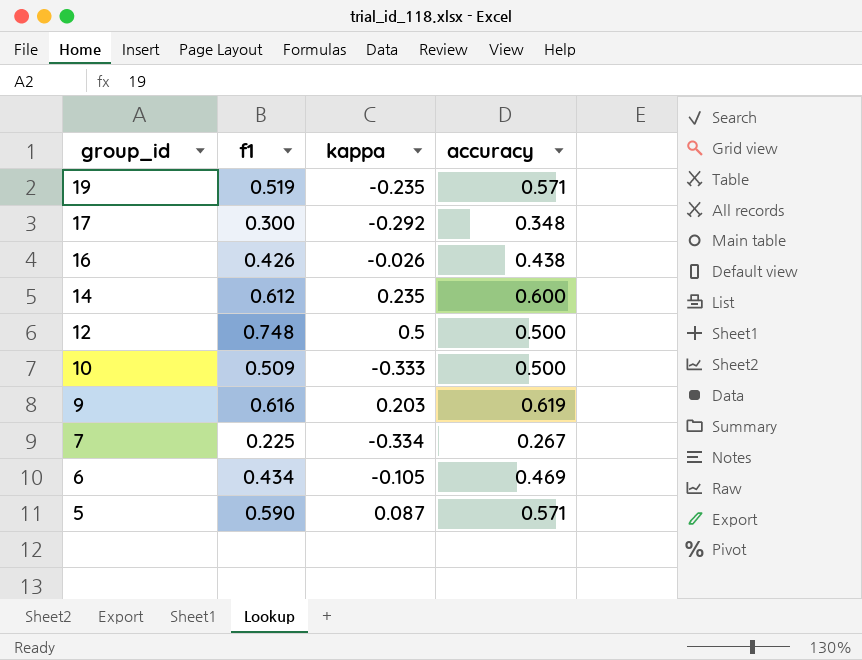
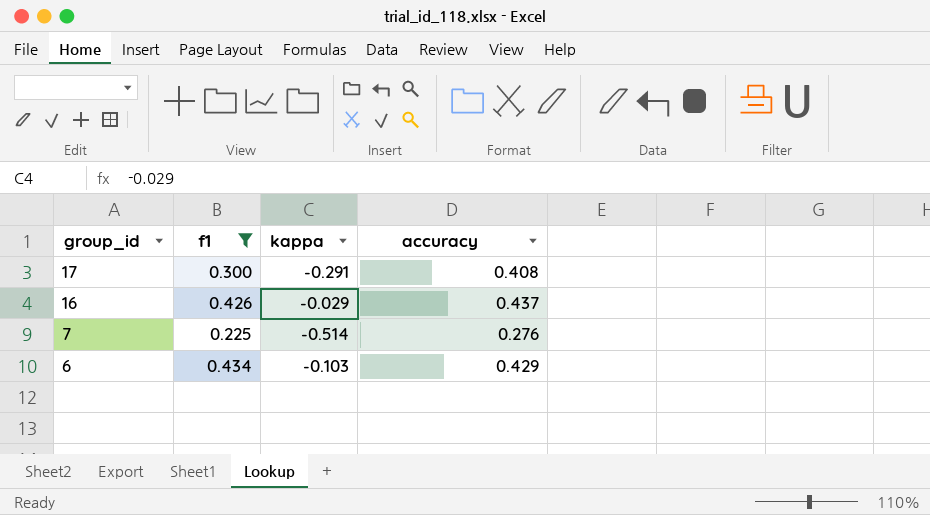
filter: none -> f1 <= 0.434
17 | kappa: -0.292 -> -0.291
17 | accuracy: 0.348 -> 0.408
16 | kappa: -0.026 -> -0.029
16 | accuracy: 0.438 -> 0.437
7 | kappa: -0.334 -> -0.514
7 | accuracy: 0.267 -> 0.276
6 | kappa: -0.105 -> -0.103
6 | accuracy: 0.469 -> 0.429

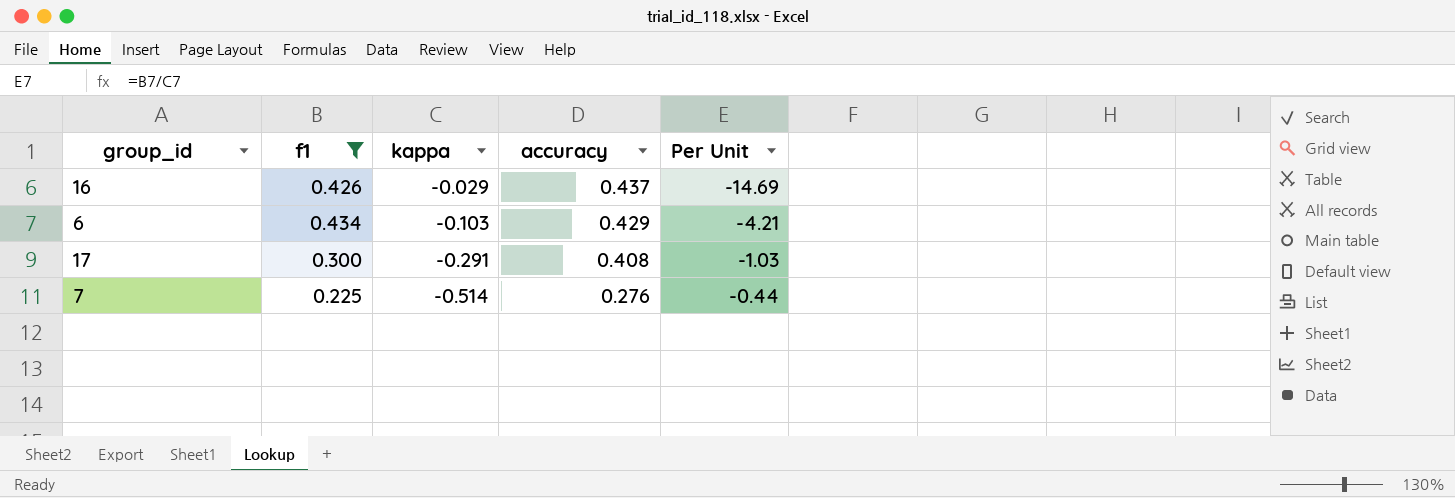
row order: group_id descending -> kappa descending
column Per Unit | formula: none -> [f1] / [kappa]

